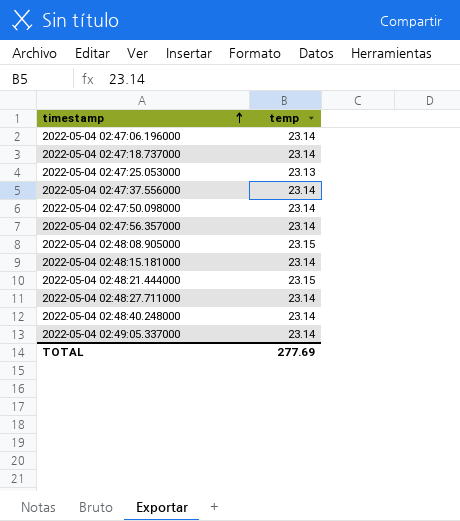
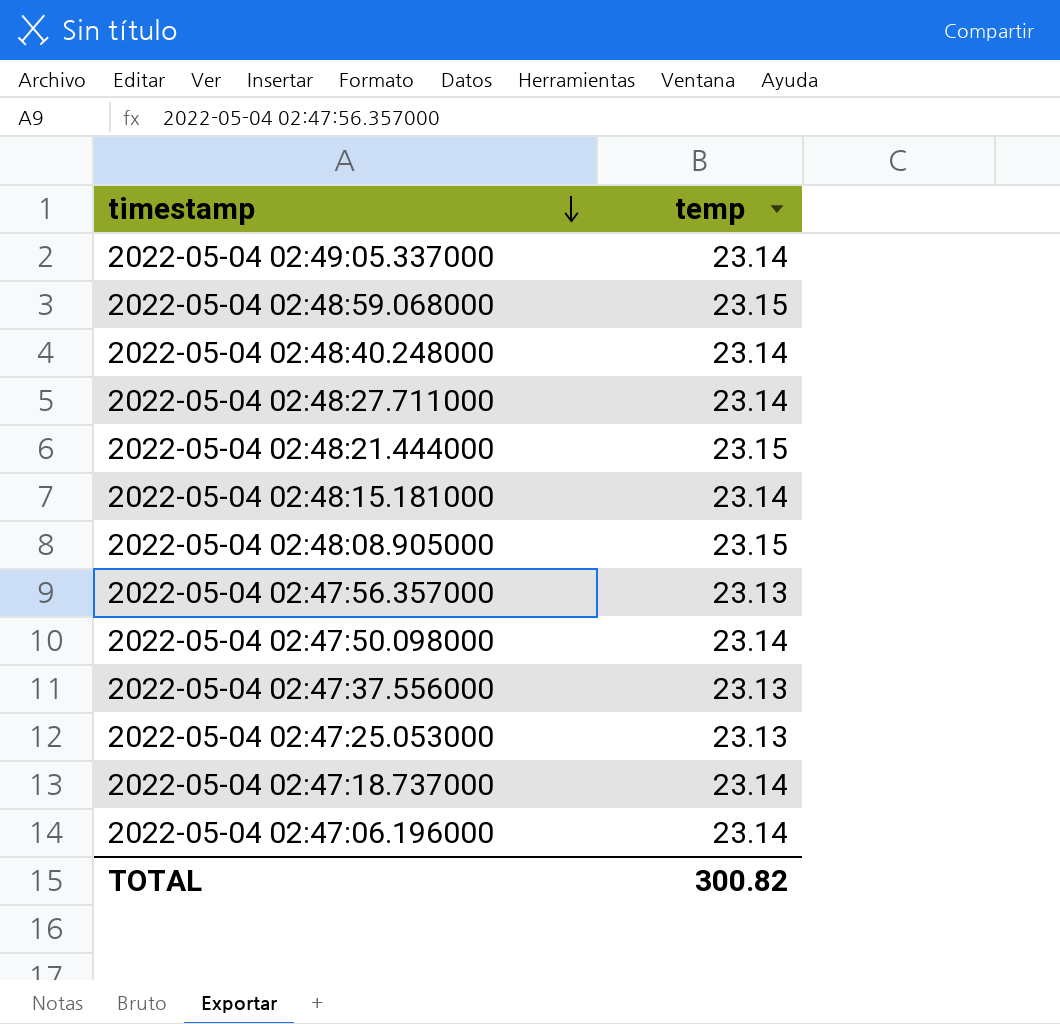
row order: timestamp ascending -> timestamp descending
row 2022-05-04 02:48:59.068000: none -> 23.15
2022-05-04 02:47:56.357000 | temp: 23.14 -> 23.13
2022-05-04 02:47:37.556000 | temp: 23.14 -> 23.13
TOTAL | temp: 277.69 -> 300.82

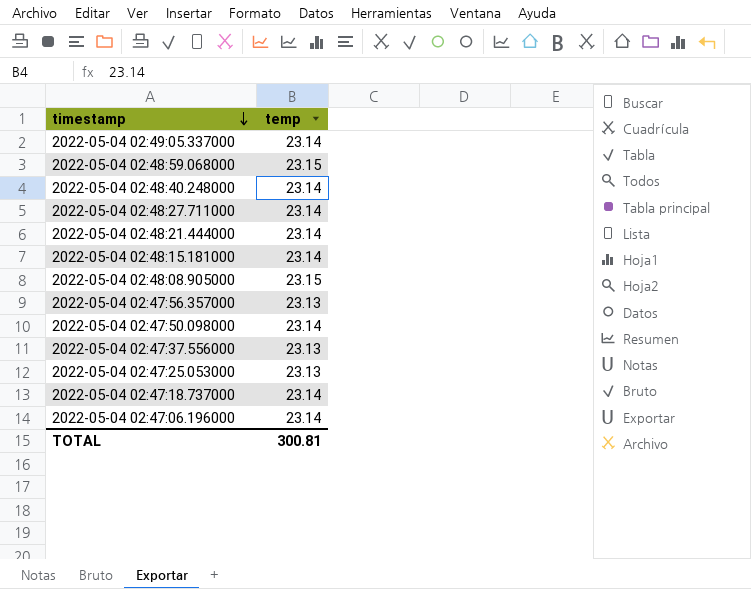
2022-05-04 02:48:21.444000 | temp: 23.15 -> 23.14
TOTAL | temp: 300.82 -> 300.81

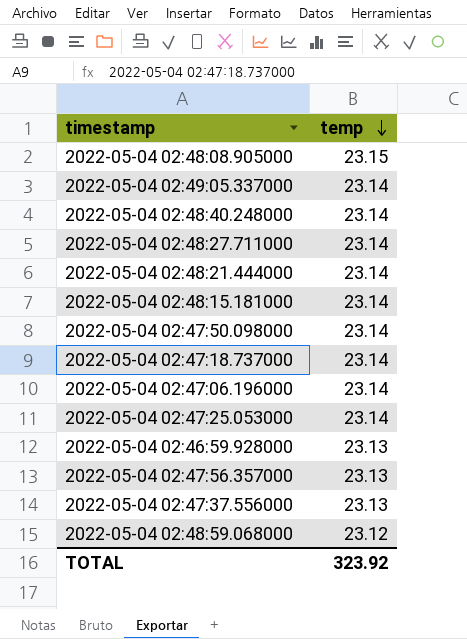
row order: timestamp descending -> temp descending
2022-05-04 02:47:25.053000 | temp: 23.13 -> 23.14
row 2022-05-04 02:46:59.928000: none -> 23.13
2022-05-04 02:48:59.068000 | temp: 23.15 -> 23.12
TOTAL | temp: 300.81 -> 323.92

